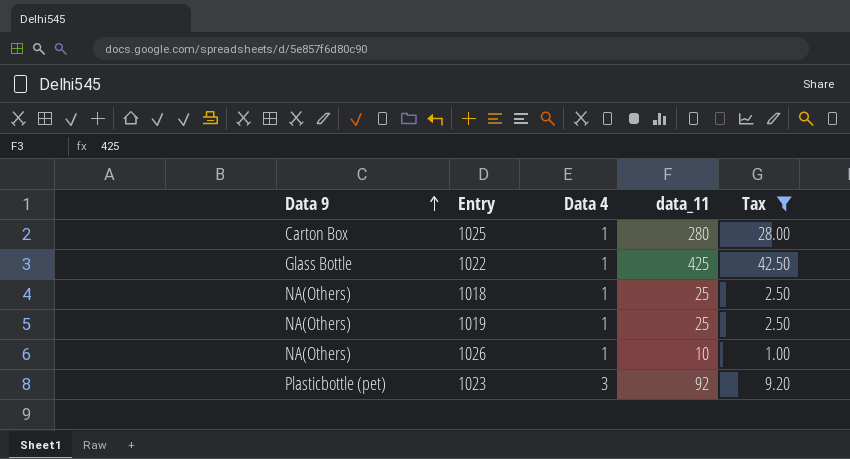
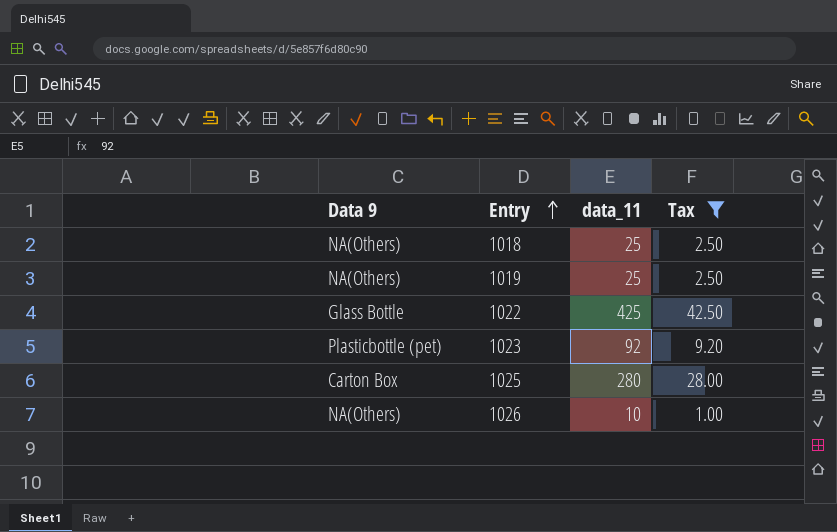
row order: Data 9 ascending -> Entry ascending
column Data 4 | position: 3 -> none

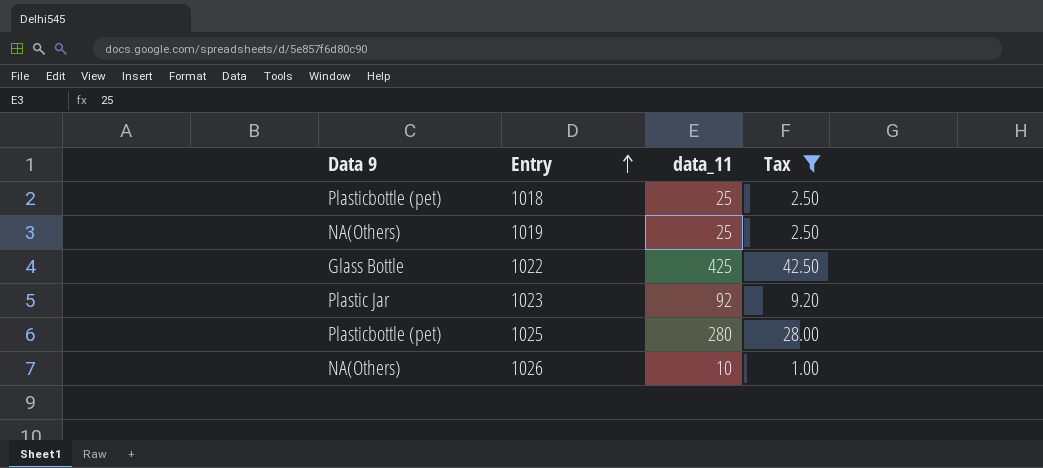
1018 | Data 9: NA(Others) -> Plasticbottle (pet)
1023 | Data 9: Plasticbottle (pet) -> Plastic Jar
1025 | Data 9: Carton Box -> Plasticbottle (pet)

